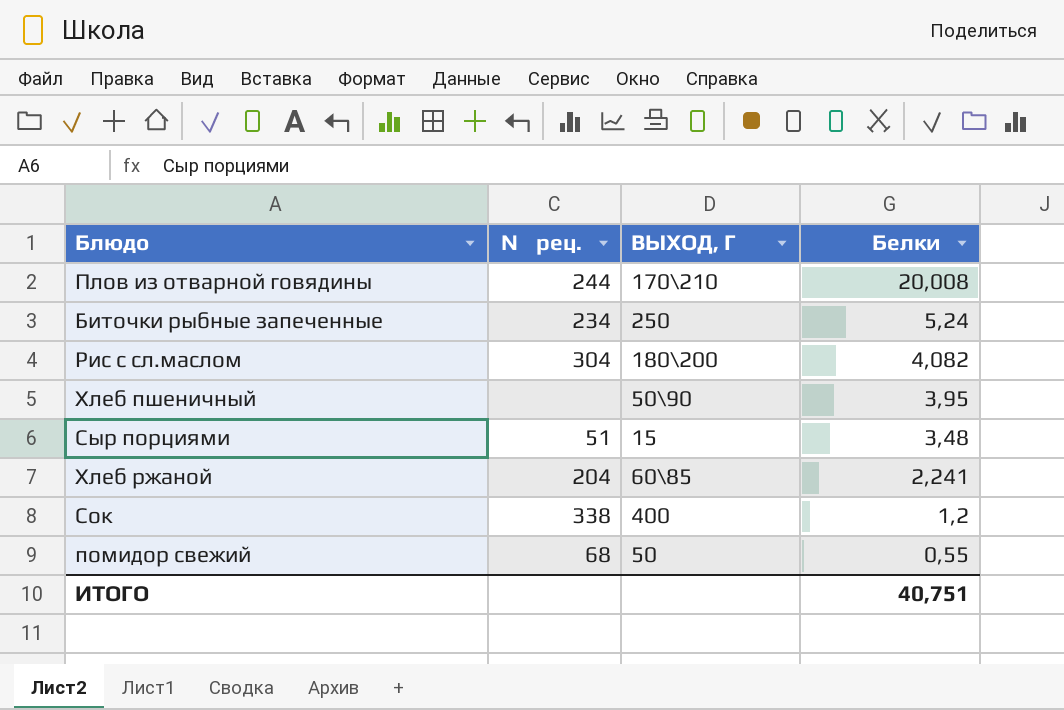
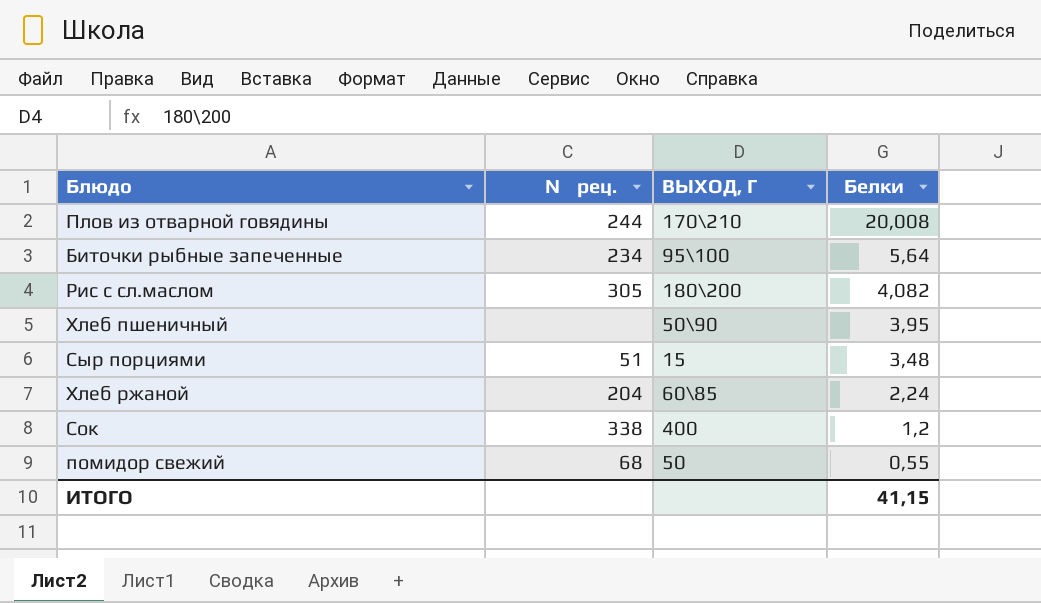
Биточки рыбные запеченные | ВЫХОД, Г: 250 -> 95\100
Биточки рыбные запеченные | Белки: 5,24 -> 5,64
Рис с сл.маслом | № рец.: 304 -> 305
Хлеб ржаной | Белки: 2,241 -> 2,24
ИТОГО | Белки: 40,751 -> 41,15

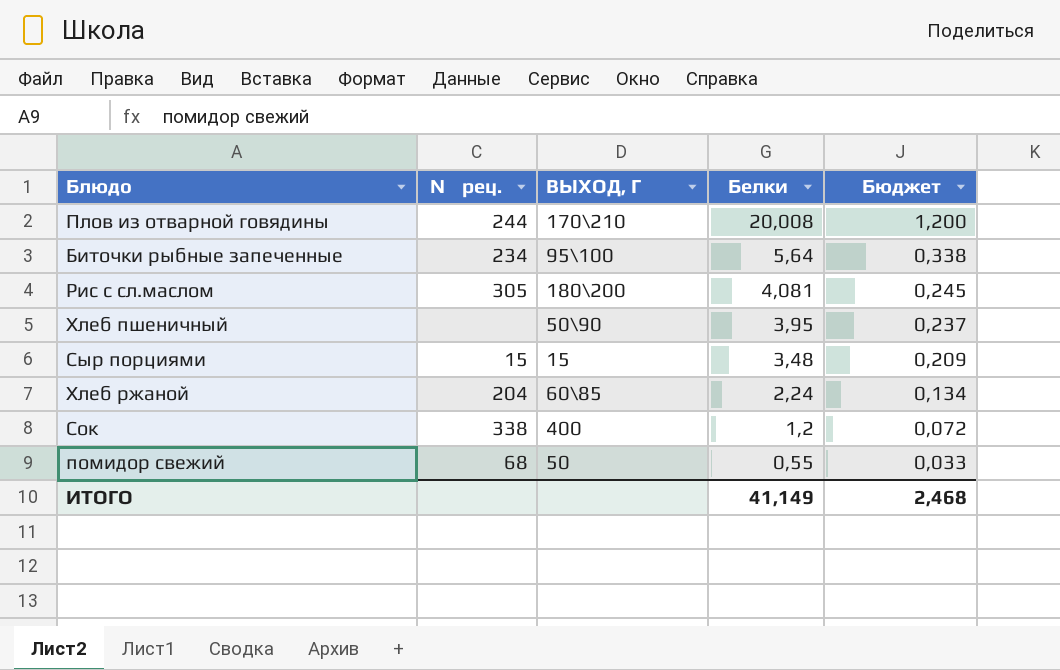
column Бюджет | formula: none -> [Белки] * 0,06
Рис с сл.маслом | Белки: 4,082 -> 4,081
Сыр порциями | № рец.: 51 -> 15
ИТОГО | Белки: 41,15 -> 41,149

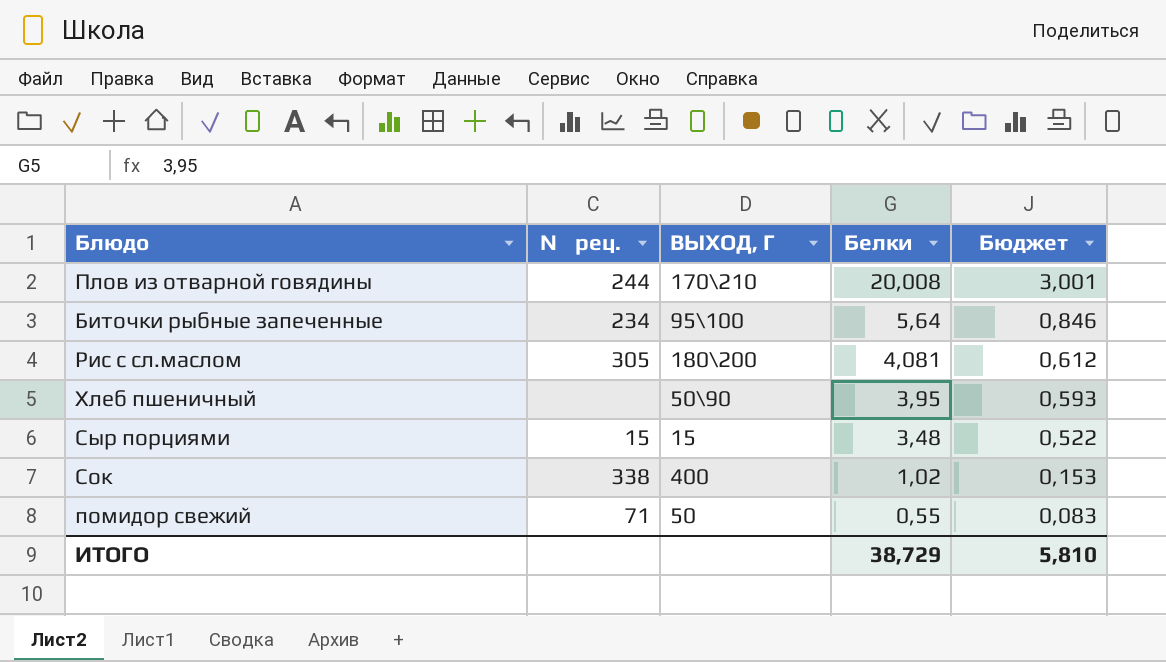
column Бюджет | formula: [Белки] * 0,06 -> [Белки] * 0,15
row Хлеб ржаной: 204 | 60\85 | 2,24 | 0,134 -> none
Сок | Белки: 1,2 -> 1,02
помидор свежий | № рец.: 68 -> 71
ИТОГО | Белки: 41,149 -> 38,729
ИТОГО | Бюджет: 2,468 -> 5,810

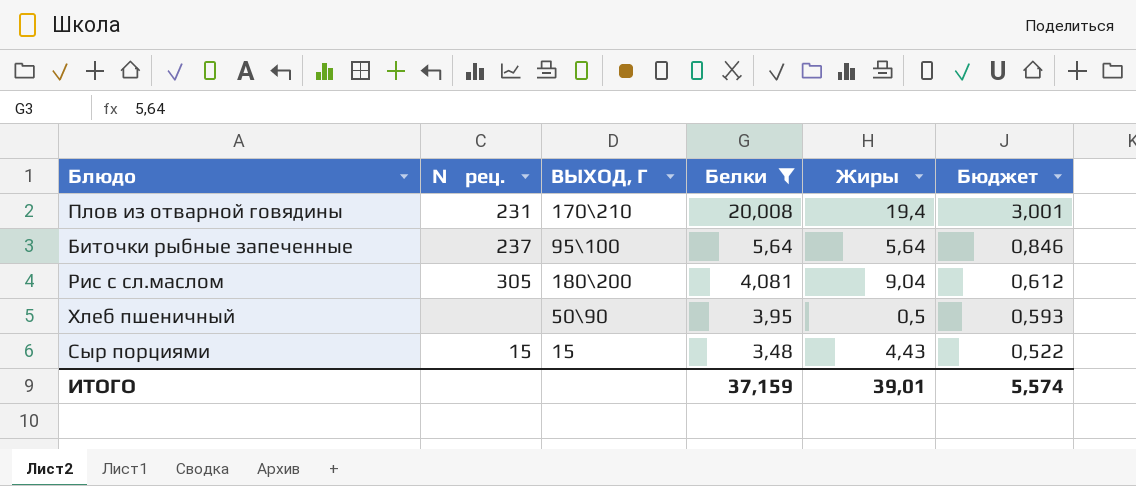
filter: none -> Белки >= 3,48
column Жиры | position: none -> 5
Плов из отварной говядины | № рец.: 244 -> 231
Биточки рыбные запеченные | № рец.: 234 -> 237
ИТОГО | Белки: 38,729 -> 37,159
ИТОГО | Бюджет: 5,810 -> 5,574

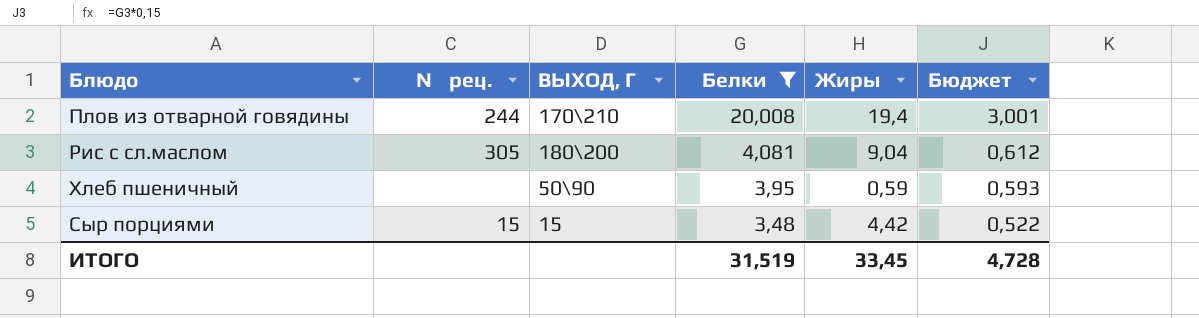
row Биточки рыбные запеченные: 237 | 95\100 | 5,64 | 5,64 | 0,846 -> none
Плов из отварной говядины | № рец.: 231 -> 244
Хлеб пшеничный | Жиры: 0,5 -> 0,59
Сыр порциями | Жиры: 4,43 -> 4,42
ИТОГО | Белки: 37,159 -> 31,519
ИТОГО | Жиры: 39,01 -> 33,45
ИТОГО | Бюджет: 5,574 -> 4,728

